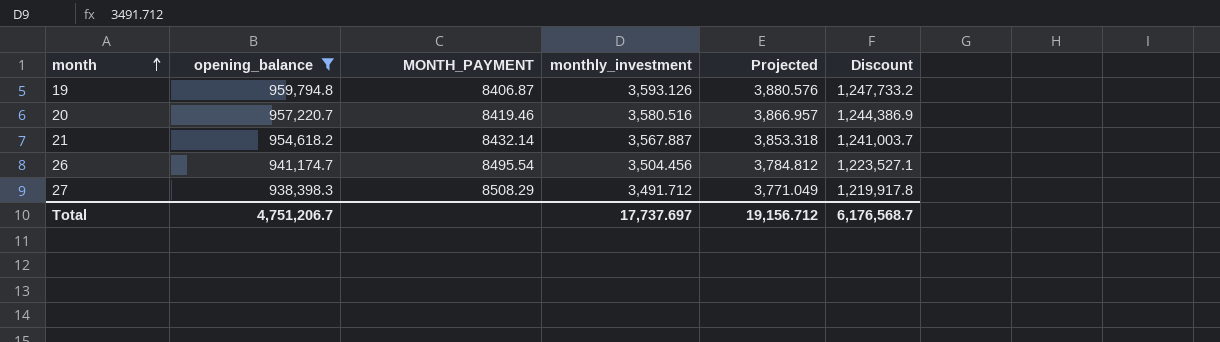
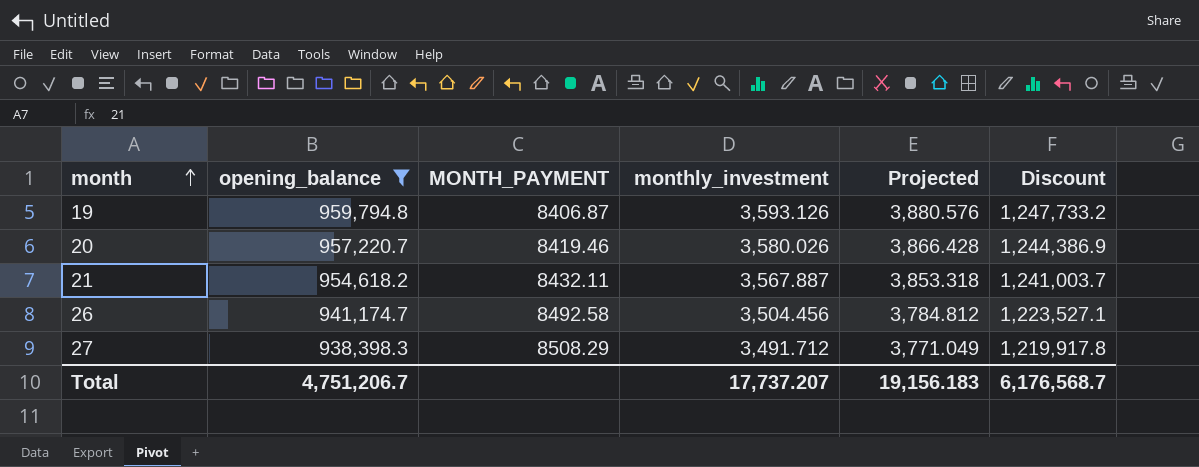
20 | monthly_investment: 3,580.516 -> 3,580.026
20 | Projected: 3,866.957 -> 3,866.428
21 | MONTH_PAYMENT: 8432.14 -> 8432.11
26 | MONTH_PAYMENT: 8495.54 -> 8492.58
Total | monthly_investment: 17,737.697 -> 17,737.207
Total | Projected: 19,156.712 -> 19,156.183

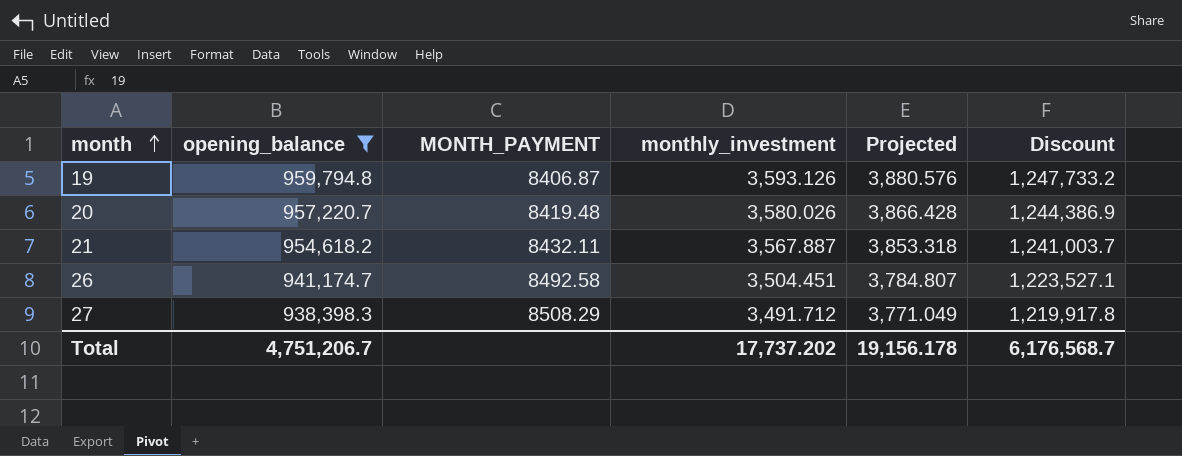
20 | MONTH_PAYMENT: 8419.46 -> 8419.48
26 | monthly_investment: 3,504.456 -> 3,504.451
26 | Projected: 3,784.812 -> 3,784.807
Total | monthly_investment: 17,737.207 -> 17,737.202
Total | Projected: 19,156.183 -> 19,156.178

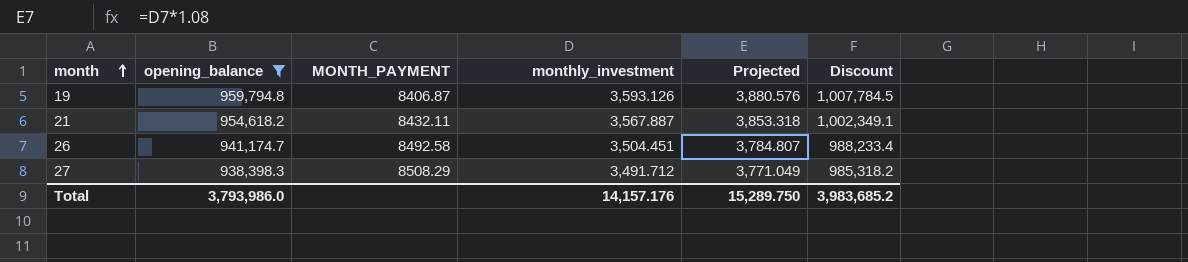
column Discount | formula: [opening_balance] * 1.3 -> [opening_balance] * 1.05
row 20: 957,220.7 | 8419.48 | 3,580.026 | 3,866.428 | 1,244,386.9 -> none
Total | opening_balance: 4,751,206.7 -> 3,793,986.0
Total | monthly_investment: 17,737.202 -> 14,157.176
Total | Projected: 19,156.178 -> 15,289.750
Total | Discount: 6,176,568.7 -> 3,983,685.2

